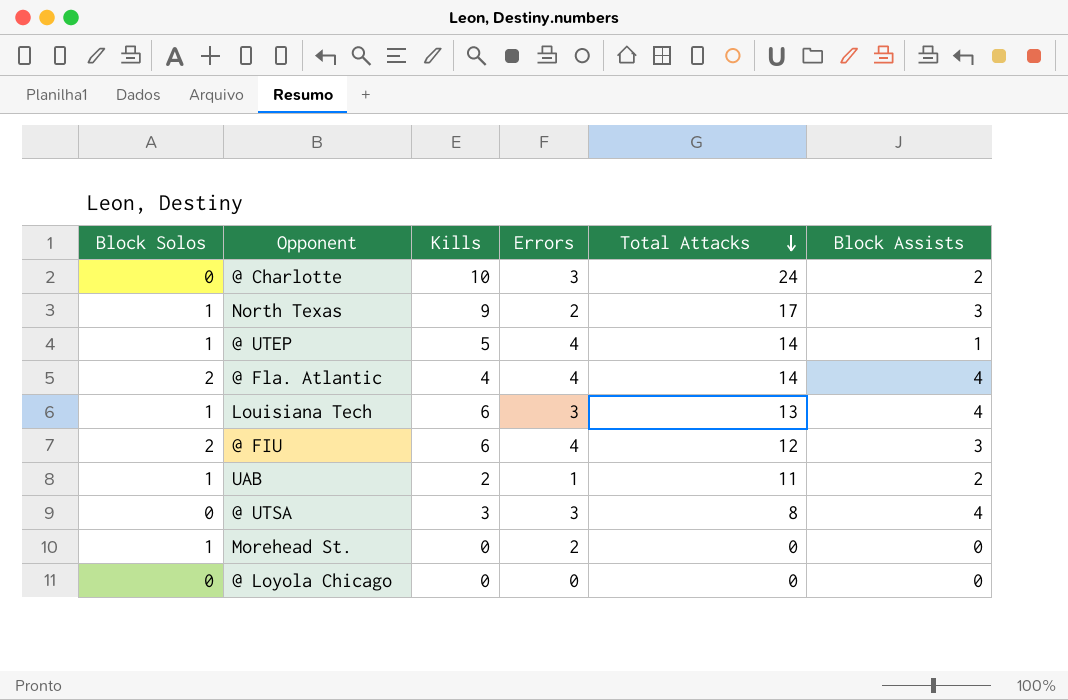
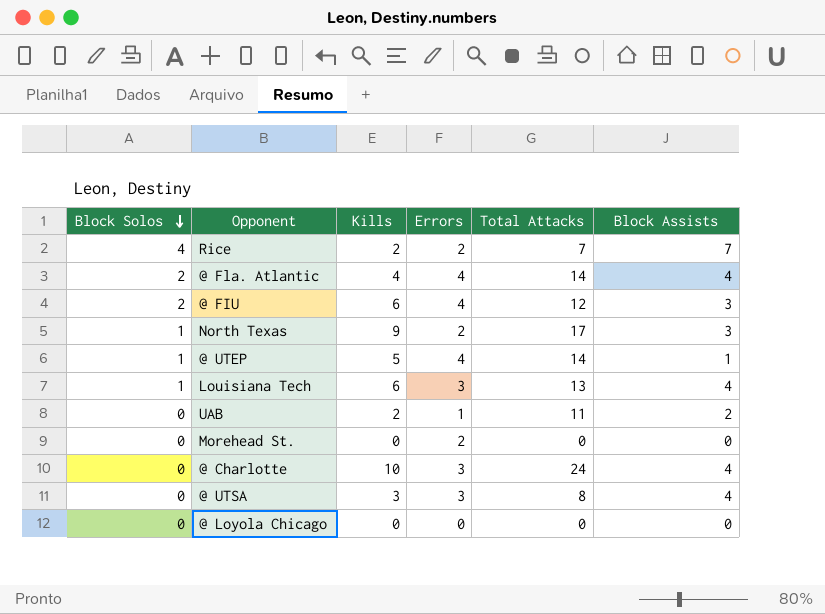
row order: Total Attacks descending -> Block Solos descending
row Rice: none -> 4 | 2 | 2 | 7 | 7
UAB | Block Solos: 1 -> 0
Morehead St. | Block Solos: 1 -> 0
@ Charlotte | Block Assists: 2 -> 4

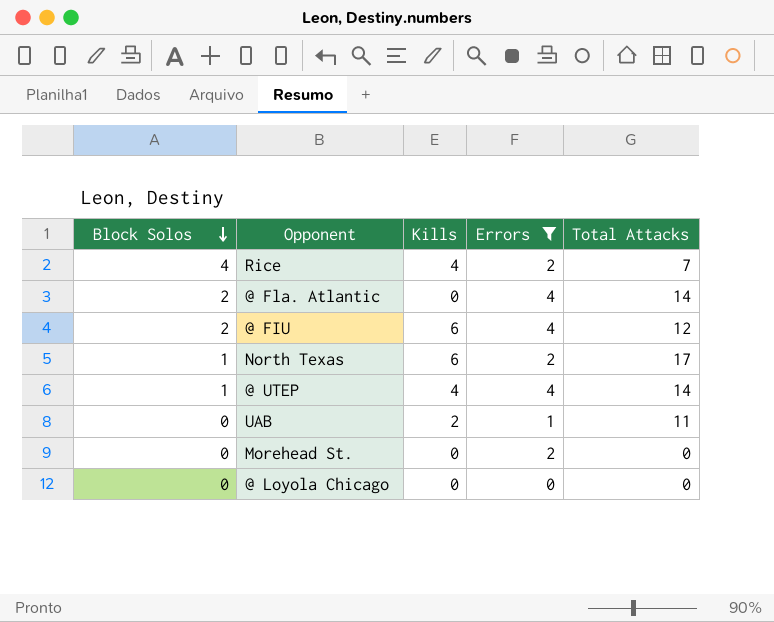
filter: none -> Errors != 3
column Block Assists | position: 6 -> none
Rice | Kills: 2 -> 4
@ Fla. Atlantic | Kills: 4 -> 0
North Texas | Kills: 9 -> 6
@ UTEP | Kills: 5 -> 4

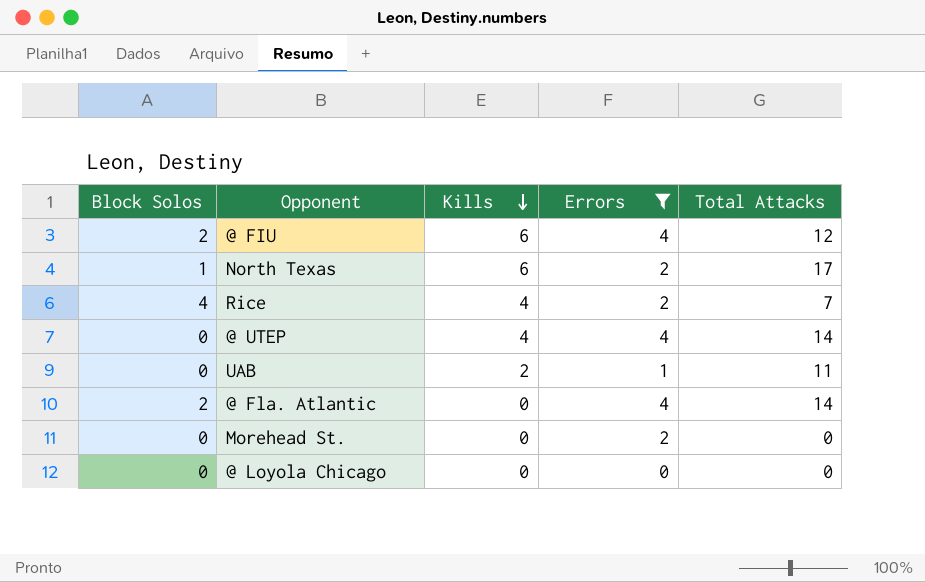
row order: Block Solos descending -> Kills descending
@ UTEP | Block Solos: 1 -> 0

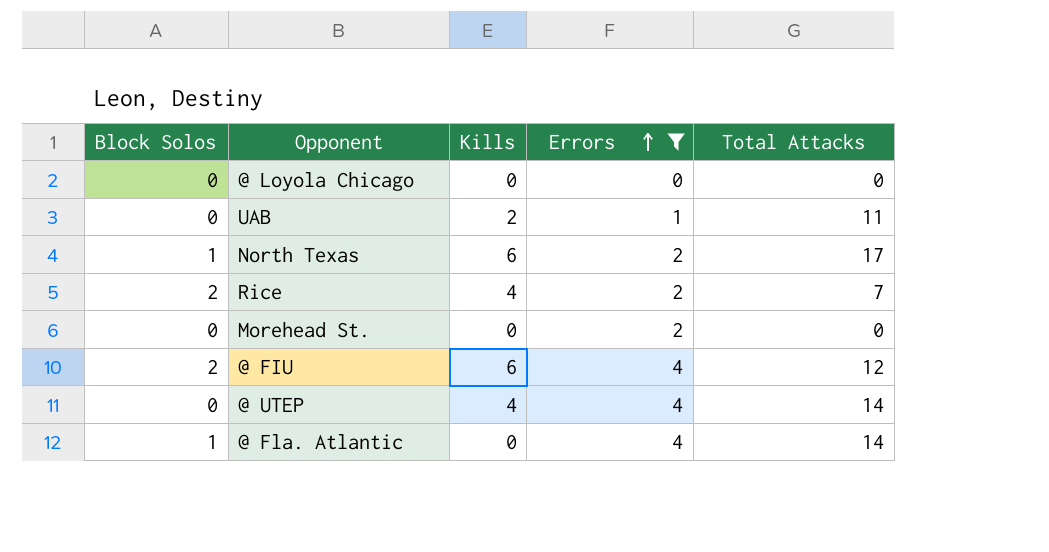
row order: Kills descending -> Errors ascending
Rice | Block Solos: 4 -> 2
@ Fla. Atlantic | Block Solos: 2 -> 1

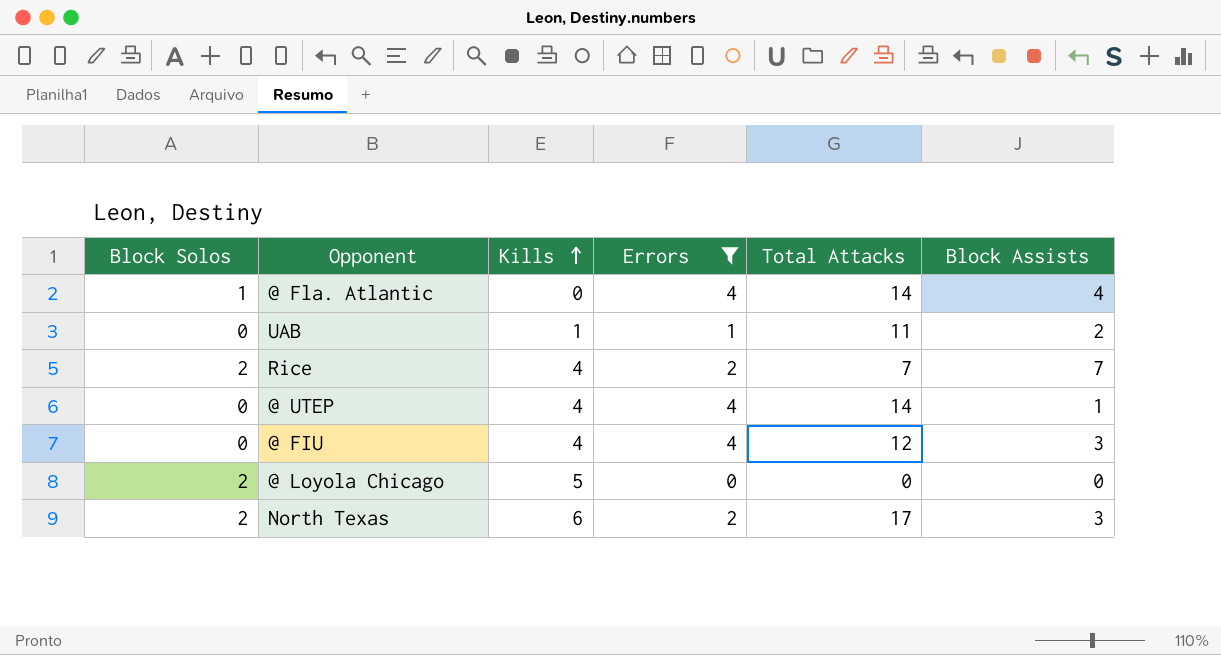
row order: Errors ascending -> Kills ascending
column Block Assists | position: none -> 6
row Morehead St.: 0 | 0 | 2 | 0 -> none
UAB | Kills: 2 -> 1
@ FIU | Block Solos: 2 -> 0
@ FIU | Kills: 6 -> 4
@ Loyola Chicago | Block Solos: 0 -> 2
@ Loyola Chicago | Kills: 0 -> 5
North Texas | Block Solos: 1 -> 2

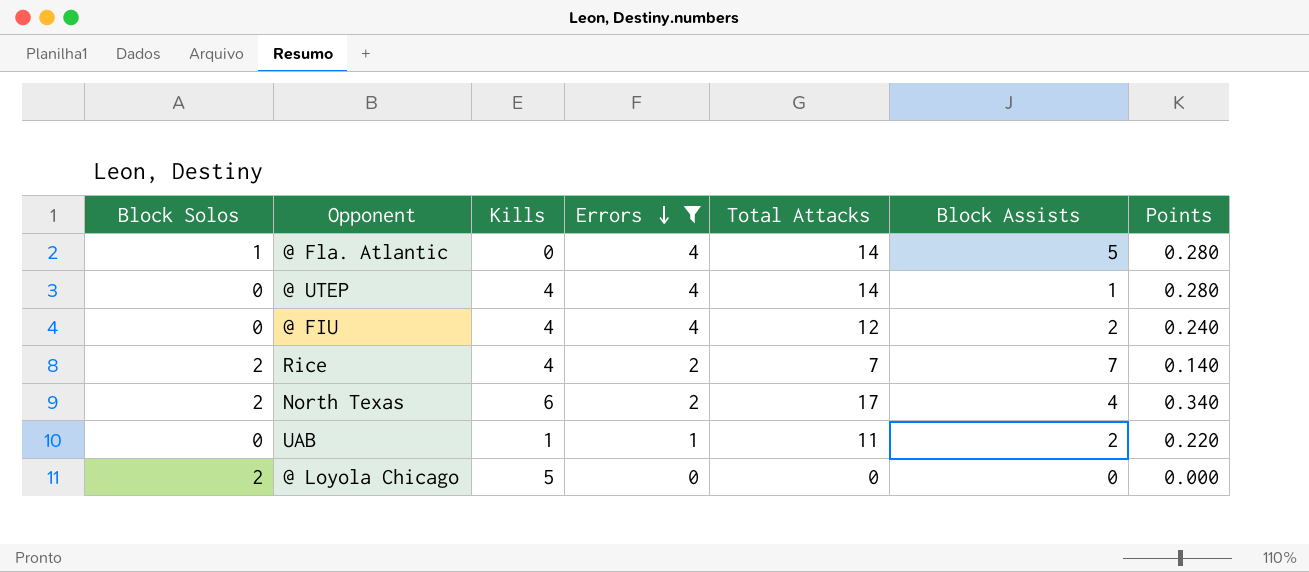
row order: Kills ascending -> Errors descending
column Points | formula: none -> [Total Attacks] * 0.02
@ Fla. Atlantic | Block Assists: 4 -> 5
@ FIU | Block Assists: 3 -> 2
North Texas | Block Assists: 3 -> 4

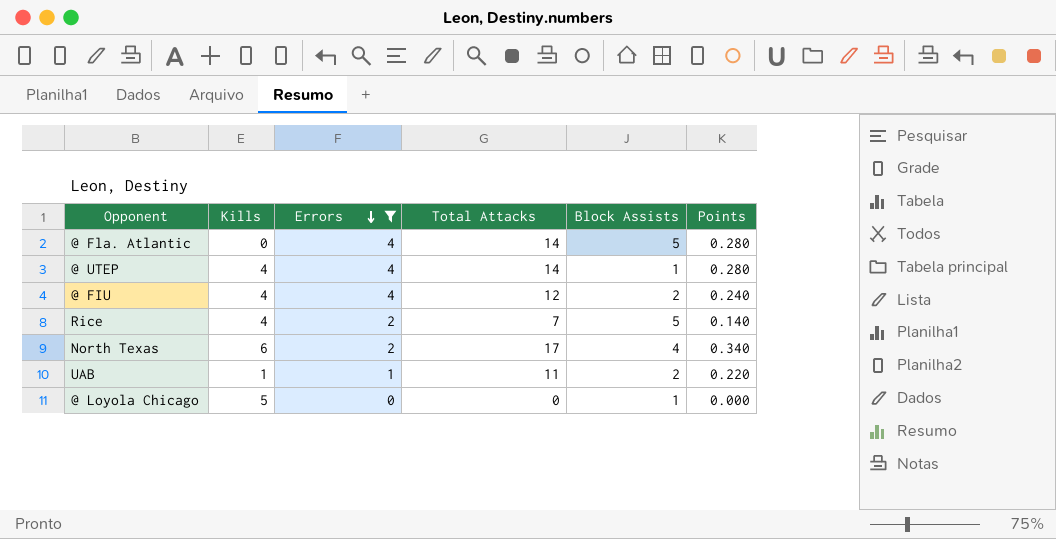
column Block Solos | position: 1 -> none
Rice | Block Assists: 7 -> 5
@ Loyola Chicago | Block Assists: 0 -> 1

